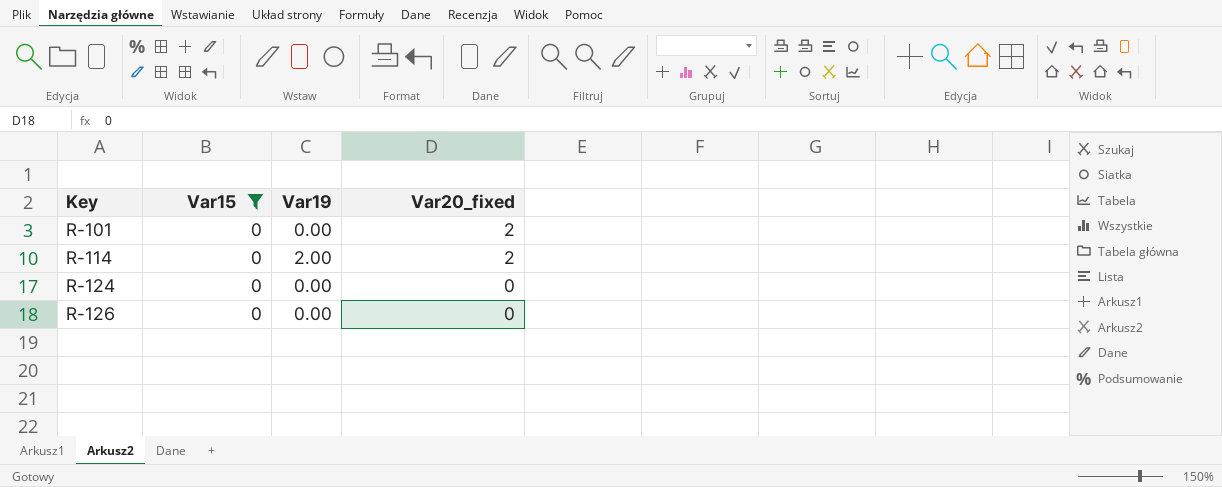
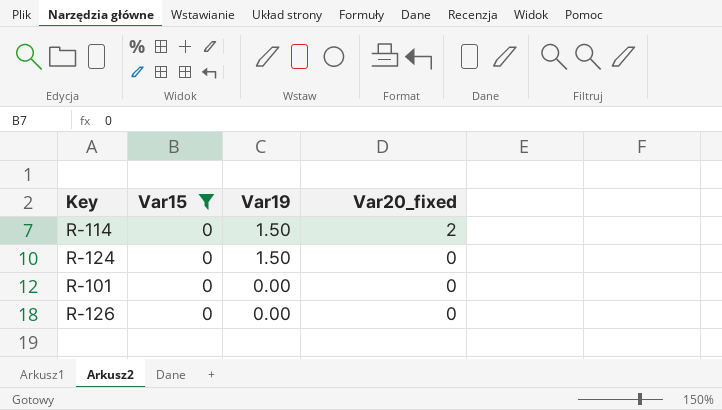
row order: Key ascending -> Var19 descending
R-114 | Var19: 2.00 -> 1.50
R-124 | Var19: 0.00 -> 1.50
R-101 | Var20_fixed: 2 -> 0

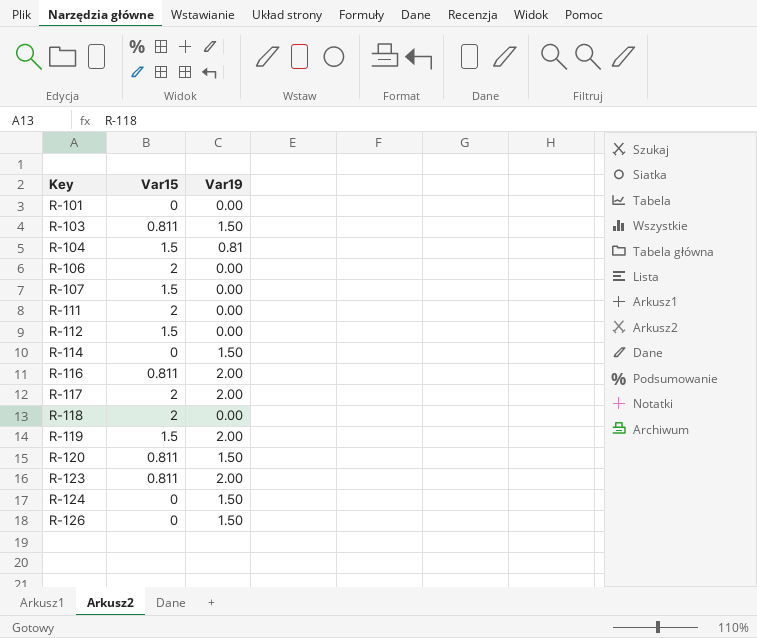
filter: Var15 = 0 -> none
row order: Var19 descending -> Key ascending
column Var20_fixed | position: 4 -> none
R-126 | Var19: 0.00 -> 1.50

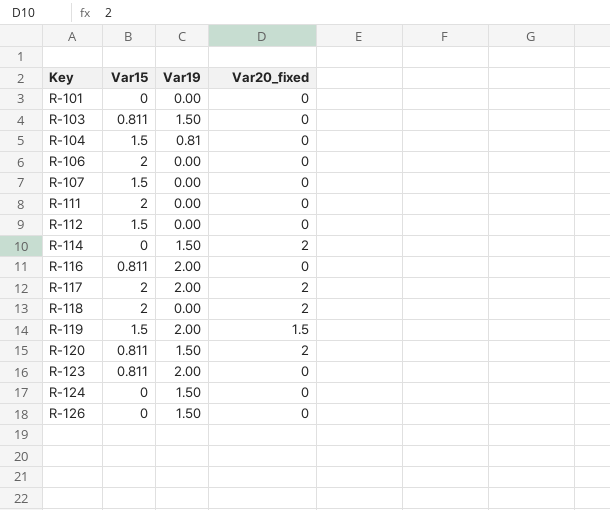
column Var20_fixed | position: none -> 4

